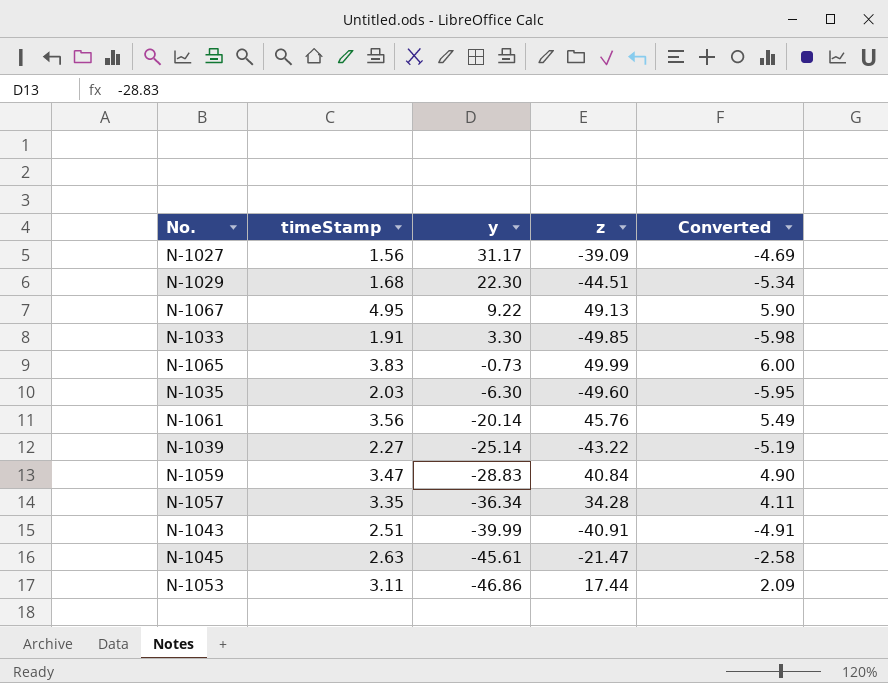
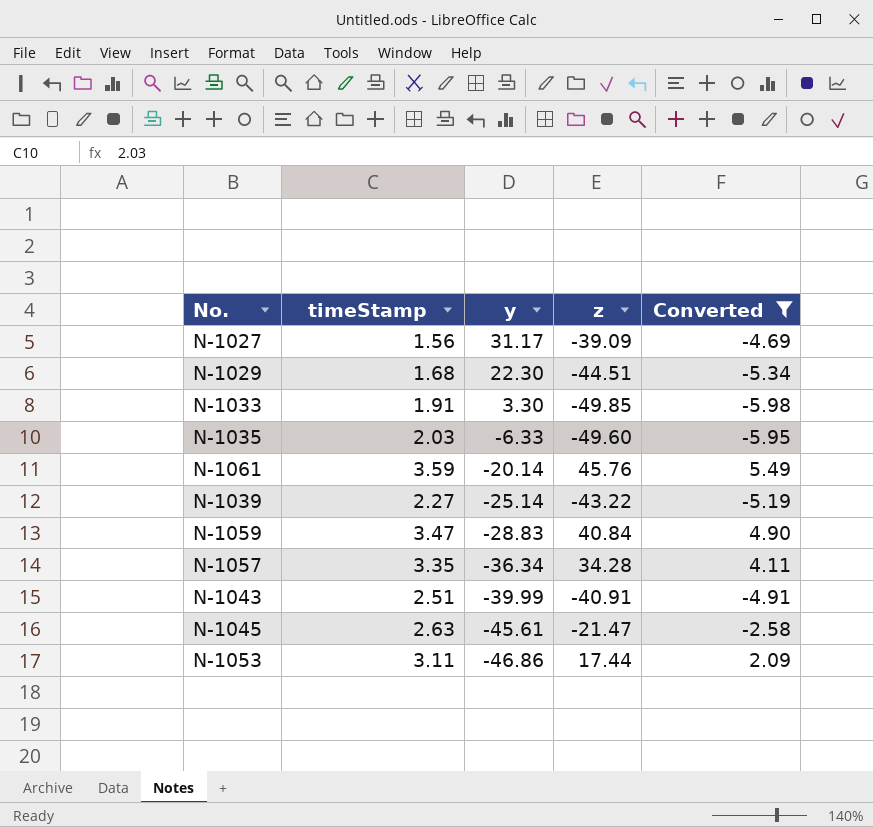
filter: none -> Converted <= 5.49
N-1035 | y: -6.30 -> -6.33
N-1061 | timeStamp: 3.56 -> 3.59

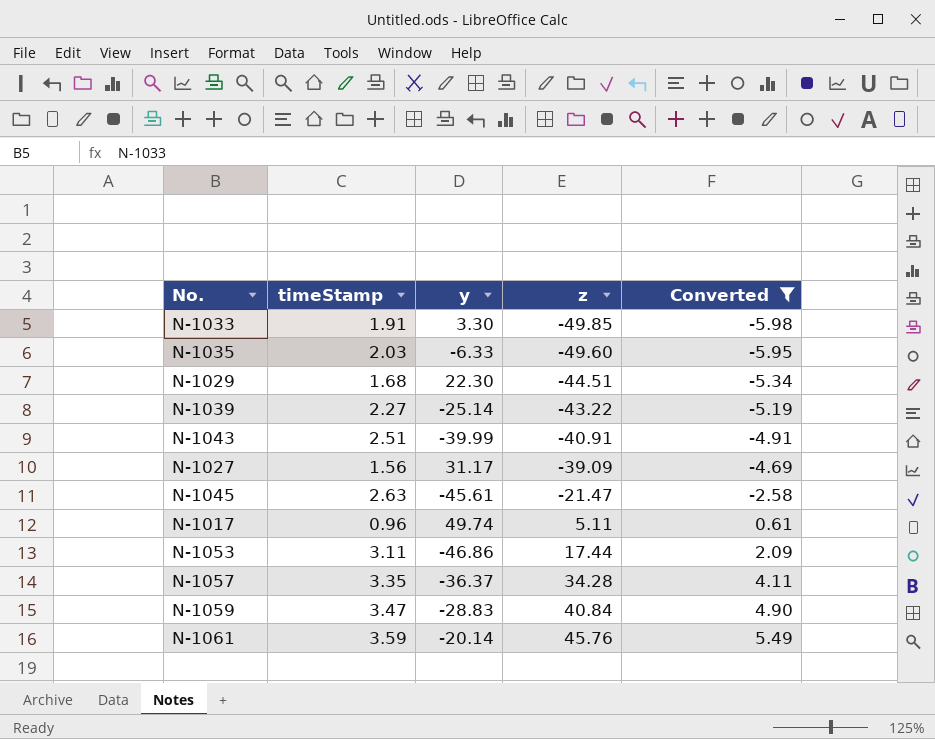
row order: y descending -> z ascending
row N-1017: none -> 0.96 | 49.74 | 5.11 | 0.61
N-1057 | y: -36.34 -> -36.37

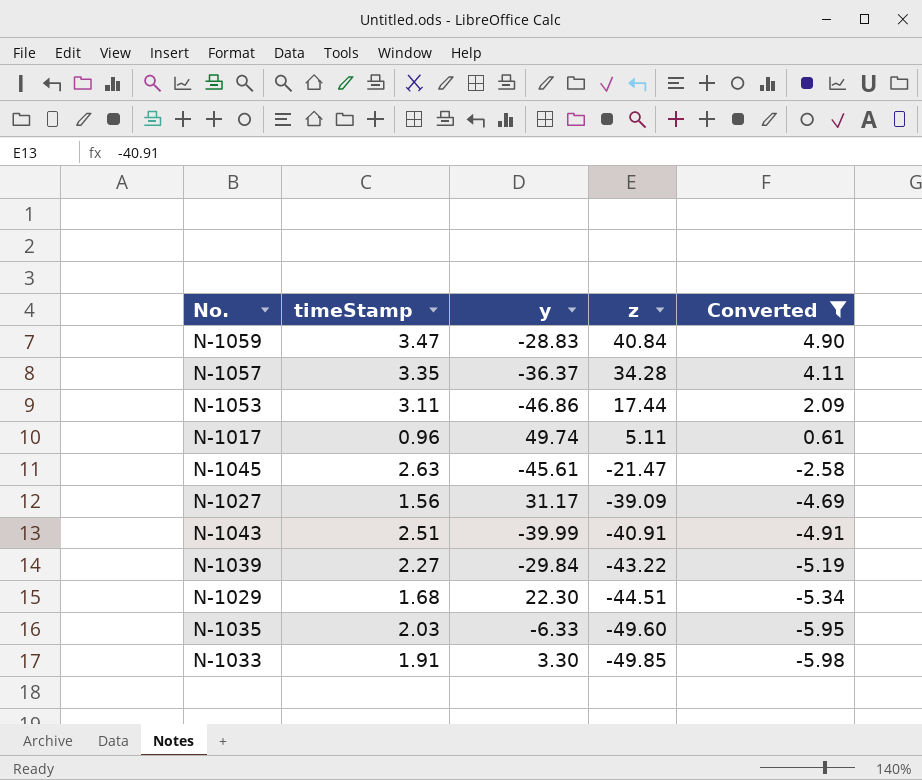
row order: z ascending -> z descending
row N-1061: 3.59 | -20.14 | 45.76 | 5.49 -> none
N-1039 | y: -25.14 -> -29.84

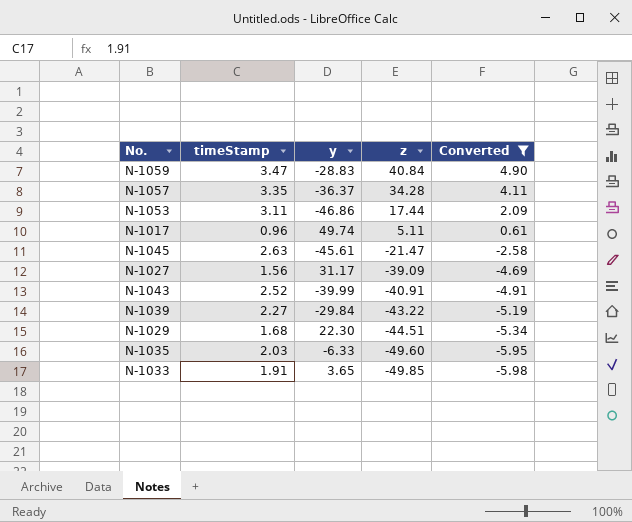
N-1043 | timeStamp: 2.51 -> 2.52
N-1033 | y: 3.30 -> 3.65

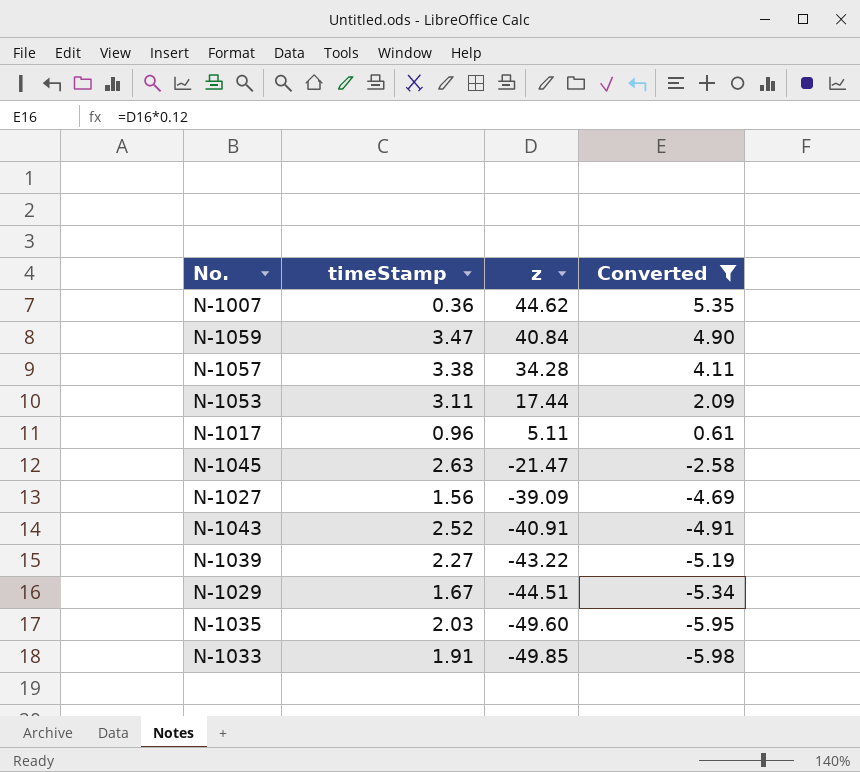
column y | position: 3 -> none
row N-1007: none -> 0.36 | 44.62 | 5.35
N-1057 | timeStamp: 3.35 -> 3.38
N-1029 | timeStamp: 1.68 -> 1.67

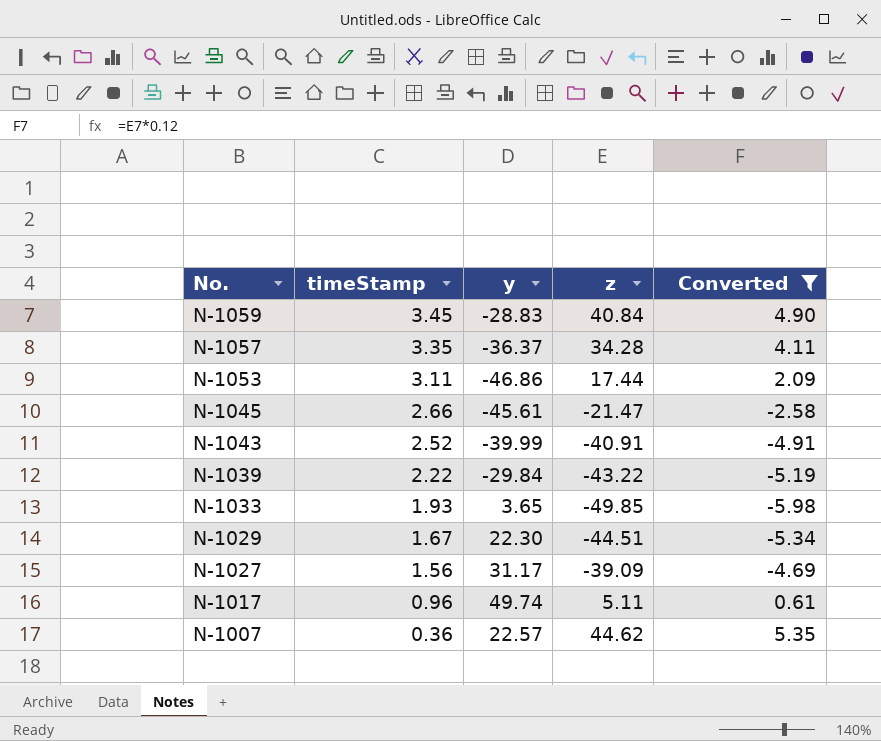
row order: z descending -> No. descending
column y | position: none -> 3
row N-1035: 2.03 | -49.60 | -5.95 -> none
N-1059 | timeStamp: 3.47 -> 3.45
N-1057 | timeStamp: 3.38 -> 3.35
N-1045 | timeStamp: 2.63 -> 2.66
N-1039 | timeStamp: 2.27 -> 2.22
N-1033 | timeStamp: 1.91 -> 1.93

